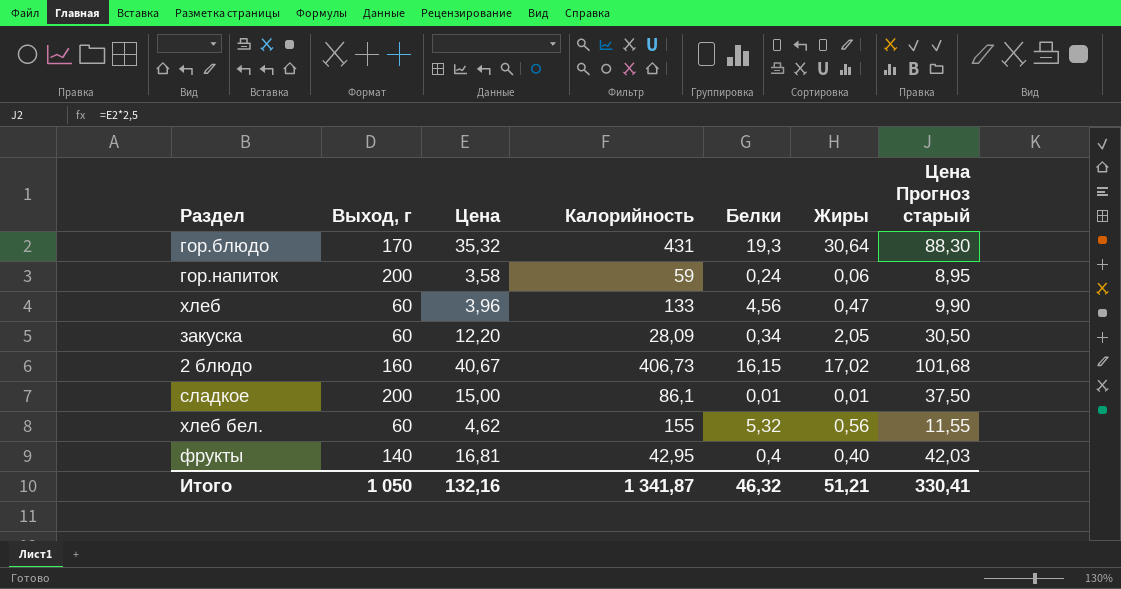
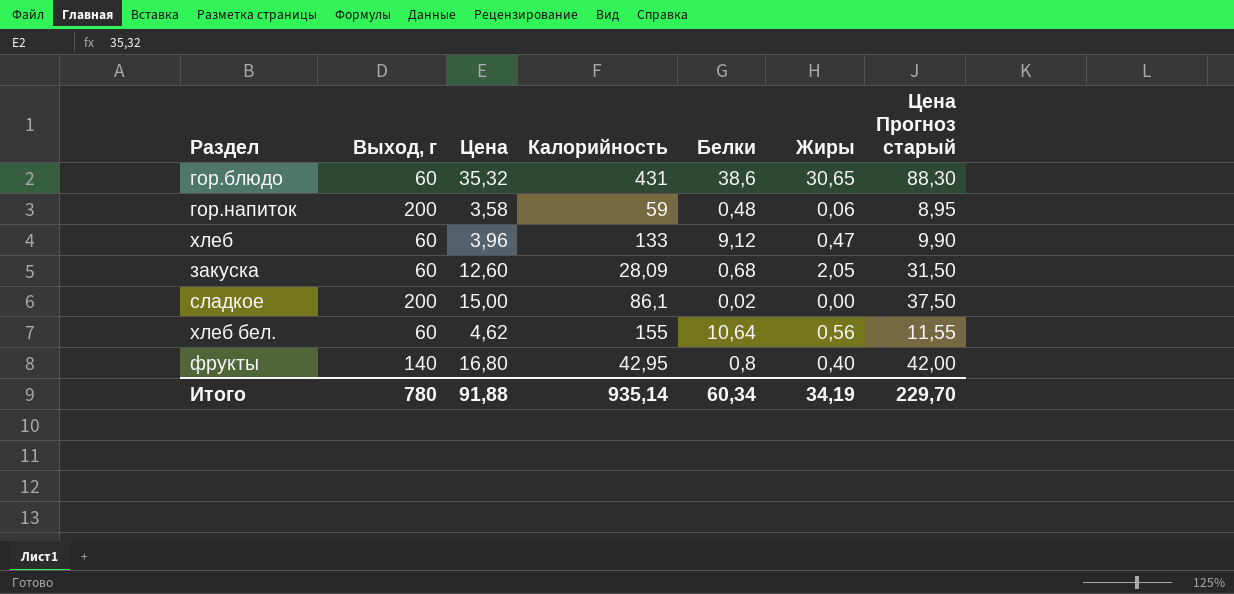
row 2 блюдо: 160 | 40,67 | 406,73 | 16,15 | 17,02 | 101,68 -> none
гор.блюдо | Выход, г: 170 -> 60
гор.блюдо | Белки: 19,3 -> 38,6
гор.блюдо | Жиры: 30,64 -> 30,65
гор.напиток | Белки: 0,24 -> 0,48
хлеб | Белки: 4,56 -> 9,12
закуска | Цена: 12,20 -> 12,60
закуска | Белки: 0,34 -> 0,68
закуска | Цена Прогноз старый: 30,50 -> 31,50
сладкое | Белки: 0,01 -> 0,02
сладкое | Жиры: 0,01 -> 0,00
хлеб бел. | Белки: 5,32 -> 10,64
фрукты | Цена: 16,81 -> 16,80
фрукты | Белки: 0,4 -> 0,8
фрукты | Цена Прогноз старый: 42,03 -> 42,00
Итого | Выход, г: 1 050 -> 780
Итого | Цена: 132,16 -> 91,88
Итого | Калорийность: 1 341,87 -> 935,14
Итого | Белки: 46,32 -> 60,34
Итого | Жиры: 51,21 -> 34,19
Итого | Цена Прогноз старый: 330,41 -> 229,70

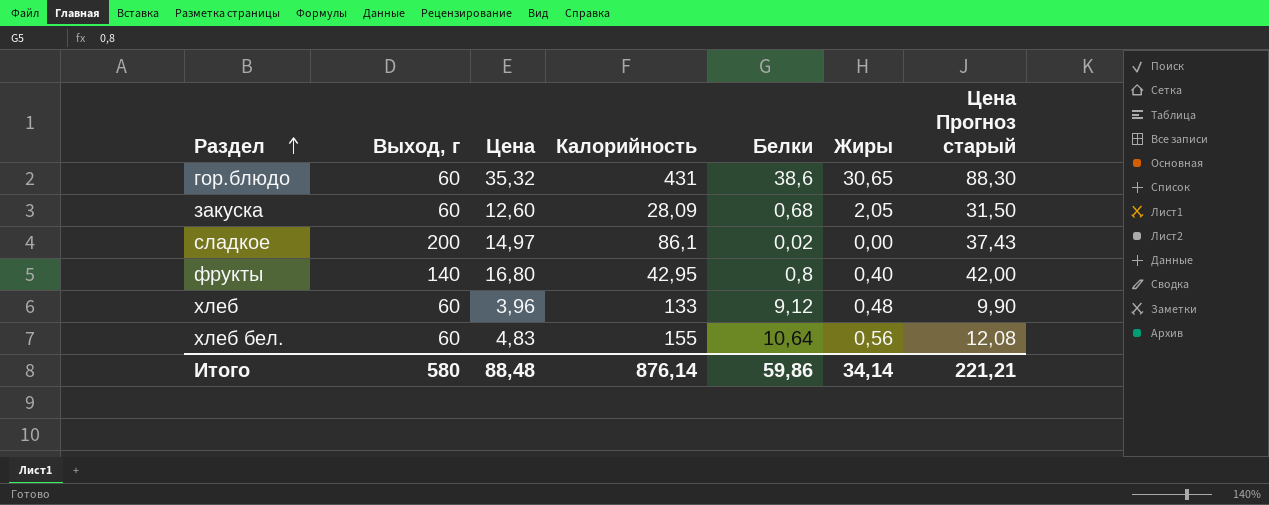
row order: none -> Раздел ascending
row гор.напиток: 200 | 3,58 | 59 | 0,48 | 0,06 | 8,95 -> none
сладкое | Цена: 15,00 -> 14,97
сладкое | Цена Прогноз старый: 37,50 -> 37,43
хлеб | Жиры: 0,47 -> 0,48
хлеб бел. | Цена: 4,62 -> 4,83
хлеб бел. | Цена Прогноз старый: 11,55 -> 12,08
Итого | Выход, г: 780 -> 580
Итого | Цена: 91,88 -> 88,48
Итого | Калорийность: 935,14 -> 876,14
Итого | Белки: 60,34 -> 59,86
Итого | Жиры: 34,19 -> 34,14
Итого | Цена Прогноз старый: 229,70 -> 221,21

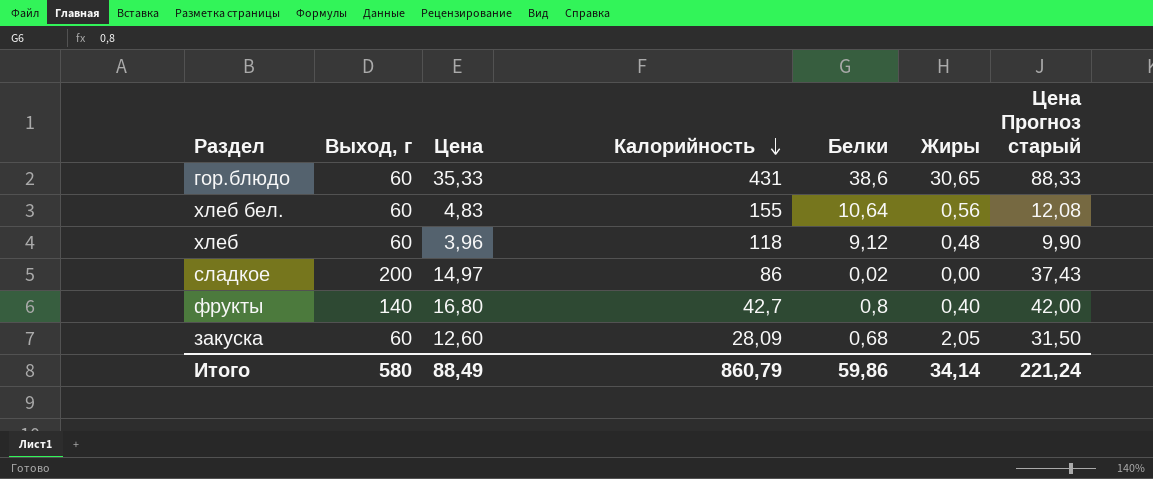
row order: Раздел ascending -> Калорийность descending
гор.блюдо | Цена: 35,32 -> 35,33
гор.блюдо | Цена Прогноз старый: 88,30 -> 88,33
хлеб | Калорийность: 133 -> 118
сладкое | Калорийность: 86,1 -> 86
фрукты | Калорийность: 42,95 -> 42,7
Итого | Цена: 88,48 -> 88,49
Итого | Калорийность: 876,14 -> 860,79
Итого | Цена Прогноз старый: 221,21 -> 221,24

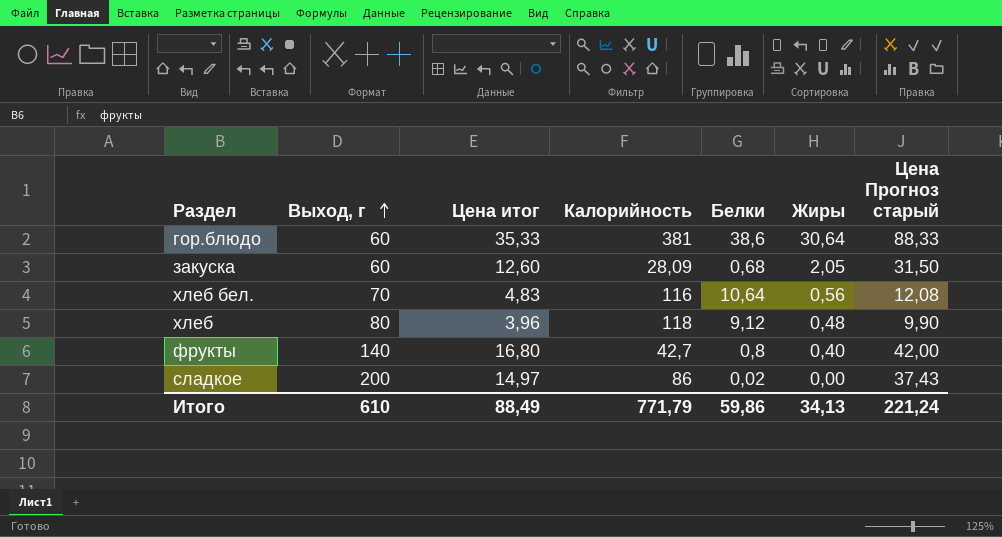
row order: Калорийность descending -> Выход, г ascending
column name: Цена -> Цена итог
гор.блюдо | Калорийность: 431 -> 381
гор.блюдо | Жиры: 30,65 -> 30,64
хлеб бел. | Выход, г: 60 -> 70
хлеб бел. | Калорийность: 155 -> 116
хлеб | Выход, г: 60 -> 80
Итого | Выход, г: 580 -> 610
Итого | Калорийность: 860,79 -> 771,79
Итого | Жиры: 34,14 -> 34,13

